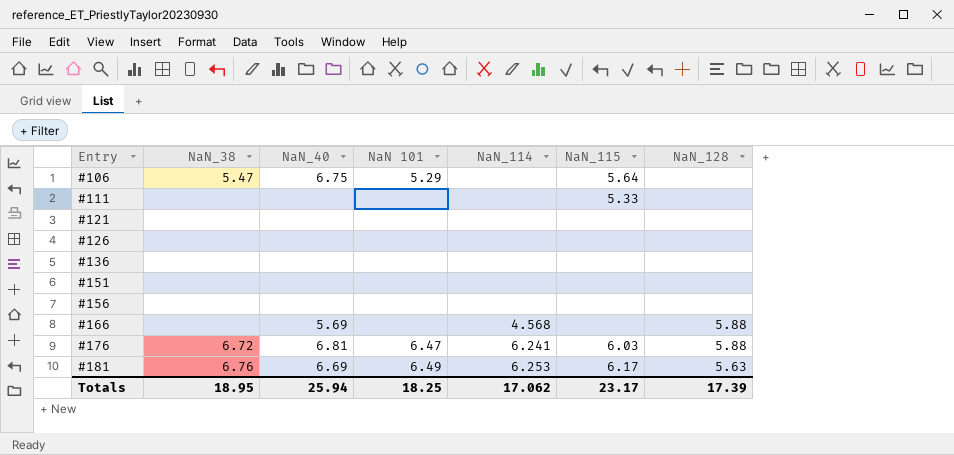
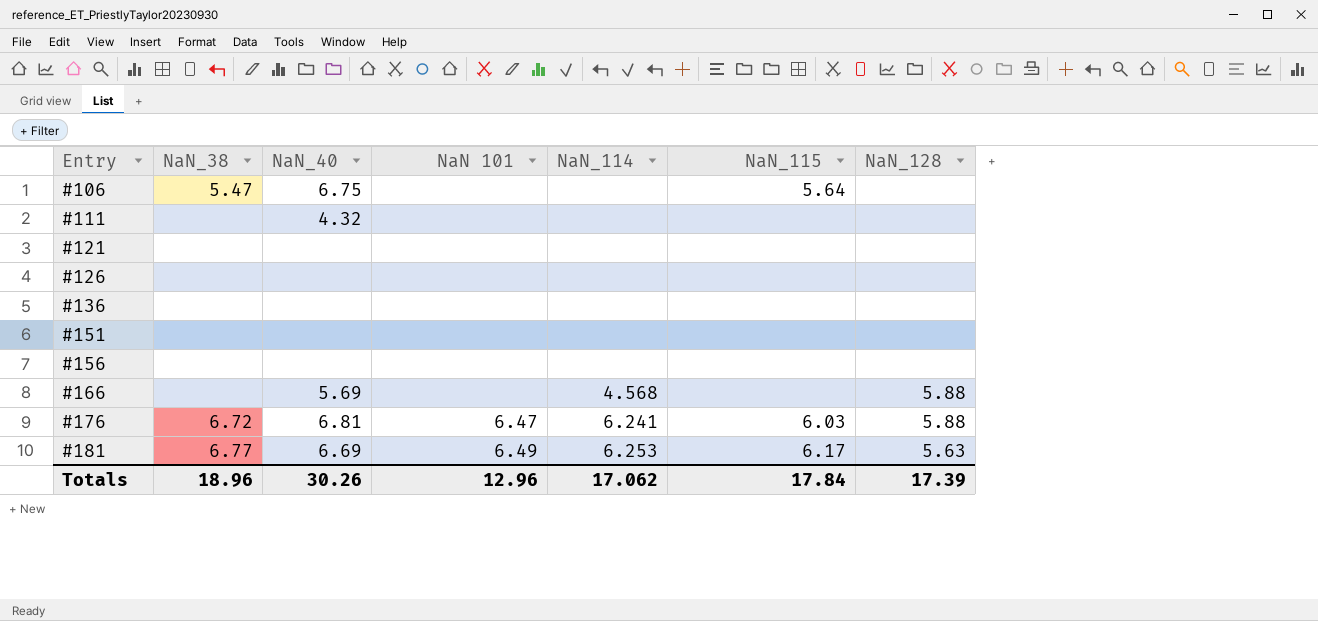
#106 | NaN 101: 5.29 -> none
#111 | NaN_40: none -> 4.32
#111 | NaN_115: 5.33 -> none
#181 | NaN_38: 6.76 -> 6.77
Totals | NaN_38: 18.95 -> 18.96
Totals | NaN_40: 25.94 -> 30.26
Totals | NaN 101: 18.25 -> 12.96
Totals | NaN_115: 23.17 -> 17.84

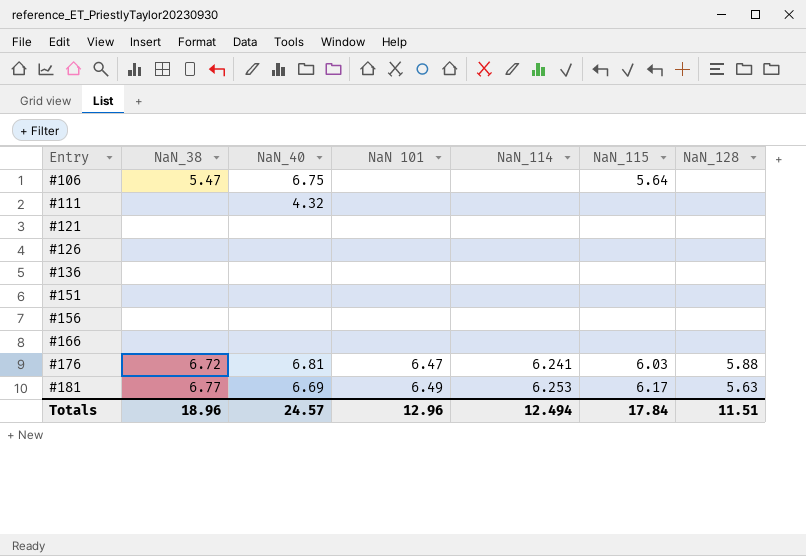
#166 | NaN_40: 5.69 -> none
#166 | NaN_114: 4.568 -> none
#166 | NaN_128: 5.88 -> none
Totals | NaN_40: 30.26 -> 24.57
Totals | NaN_114: 17.062 -> 12.494
Totals | NaN_128: 17.39 -> 11.51

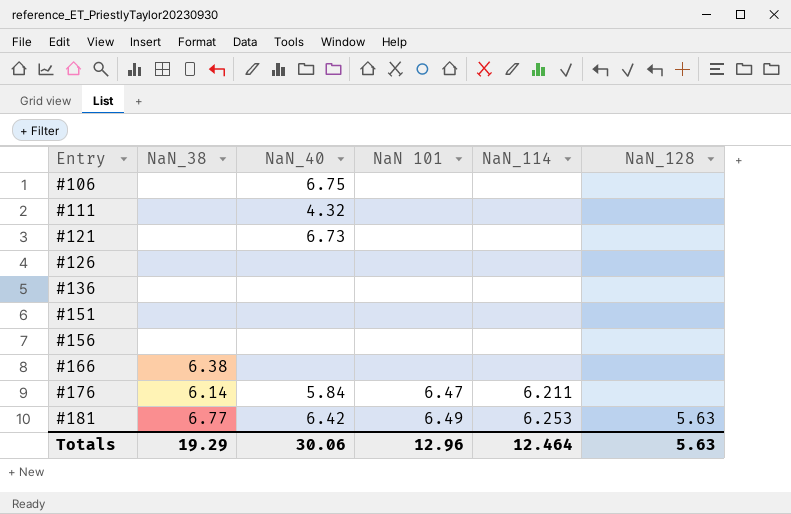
column NaN_115 | position: 6 -> none
#106 | NaN_38: 5.47 -> none
#121 | NaN_40: none -> 6.73
#166 | NaN_38: none -> 6.38
#176 | NaN_38: 6.72 -> 6.14
#176 | NaN_40: 6.81 -> 5.84
#176 | NaN_114: 6.241 -> 6.211
#176 | NaN_128: 5.88 -> none
#181 | NaN_40: 6.69 -> 6.42
Totals | NaN_38: 18.96 -> 19.29
Totals | NaN_40: 24.57 -> 30.06
Totals | NaN_114: 12.494 -> 12.464
Totals | NaN_128: 11.51 -> 5.63

